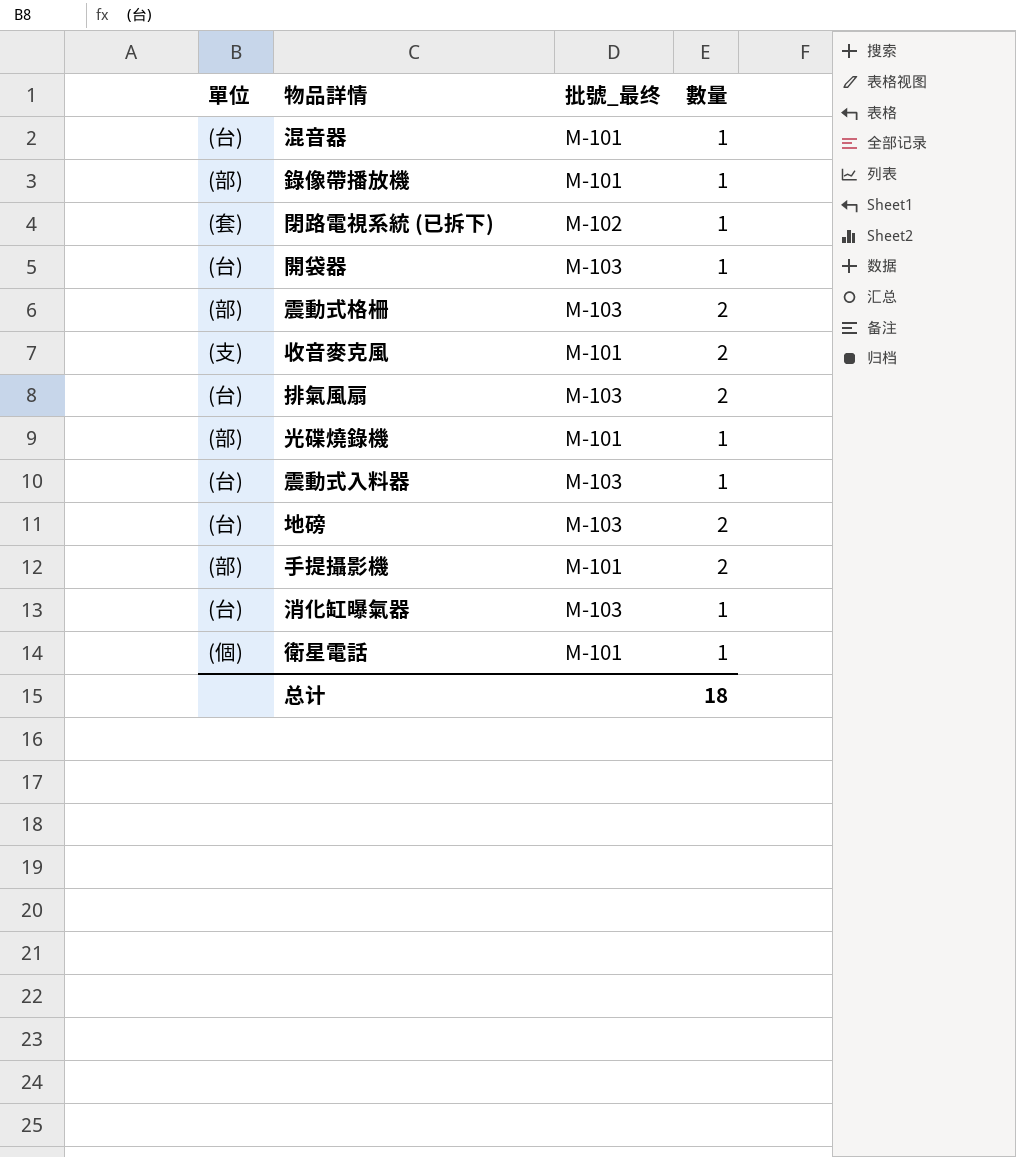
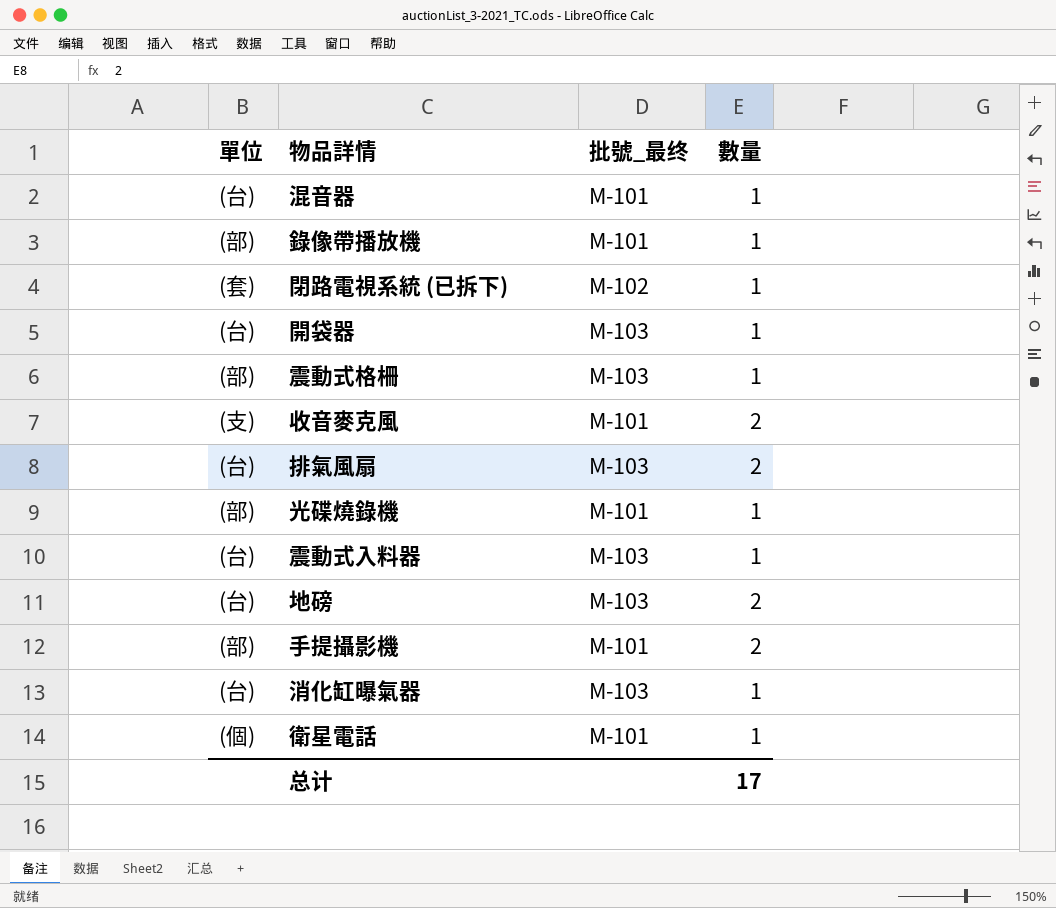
震動式格柵 | 數量: 2 -> 1
总计 | 數量: 18 -> 17

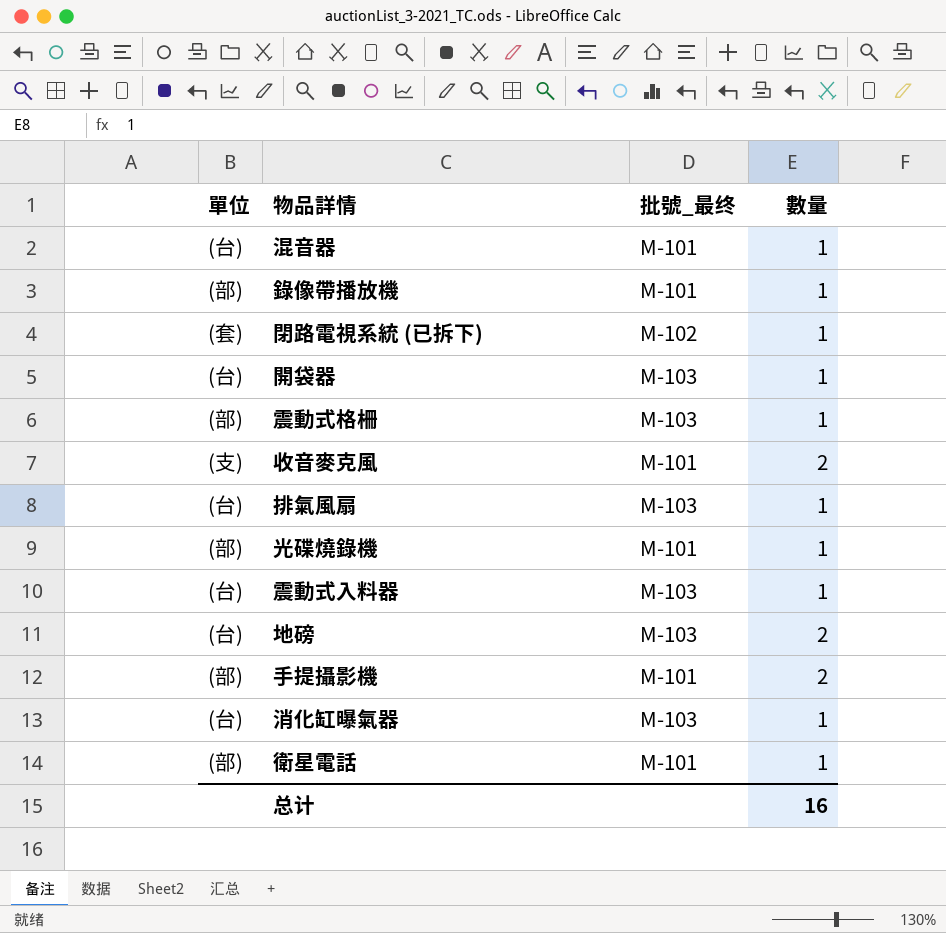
排氣風扇 | 數量: 2 -> 1
衛星電話 | 單位: (個) -> (部)
总计 | 數量: 17 -> 16

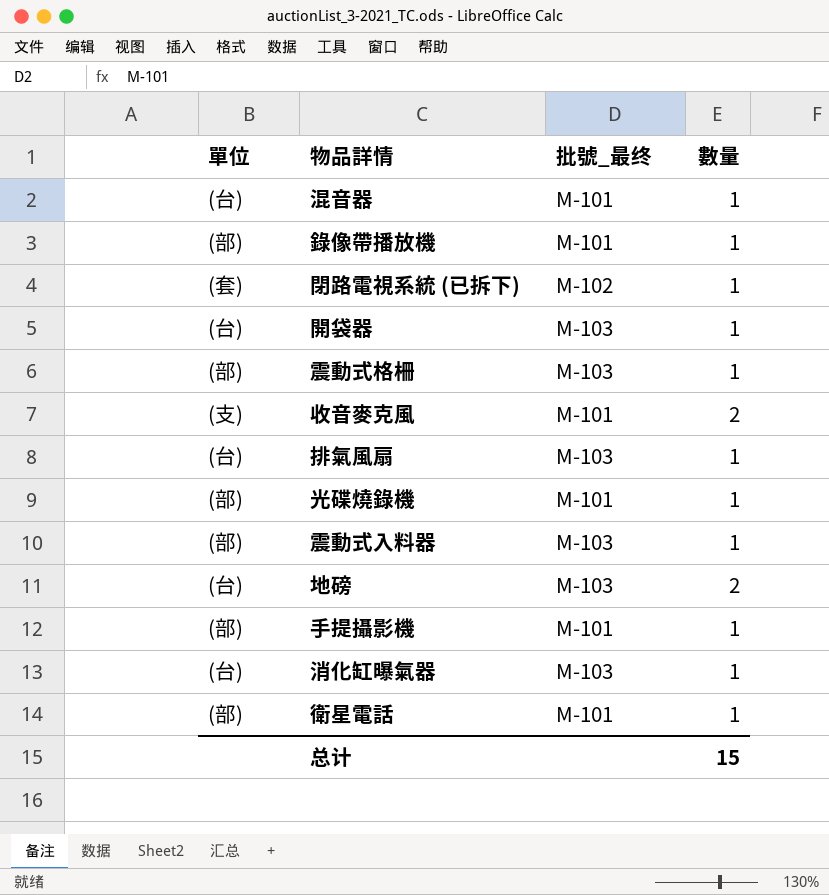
震動式入料器 | 單位: (台) -> (部)
手提攝影機 | 數量: 2 -> 1
总计 | 數量: 16 -> 15

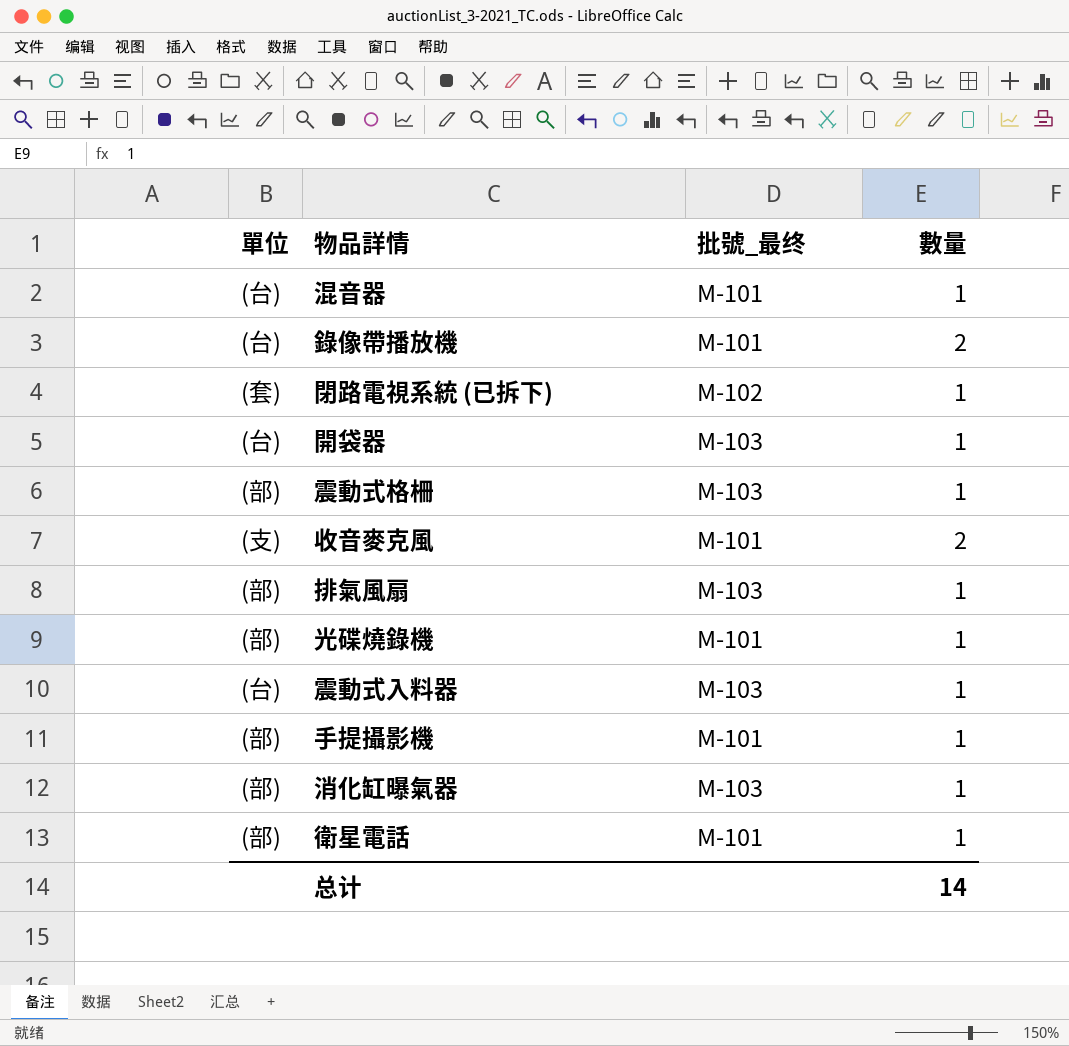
row 地磅: (台) | M-103 | 2 -> none
錄像帶播放機 | 單位: (部) -> (台)
錄像帶播放機 | 數量: 1 -> 2
排氣風扇 | 單位: (台) -> (部)
震動式入料器 | 單位: (部) -> (台)
消化缸曝氣器 | 單位: (台) -> (部)
总计 | 數量: 15 -> 14

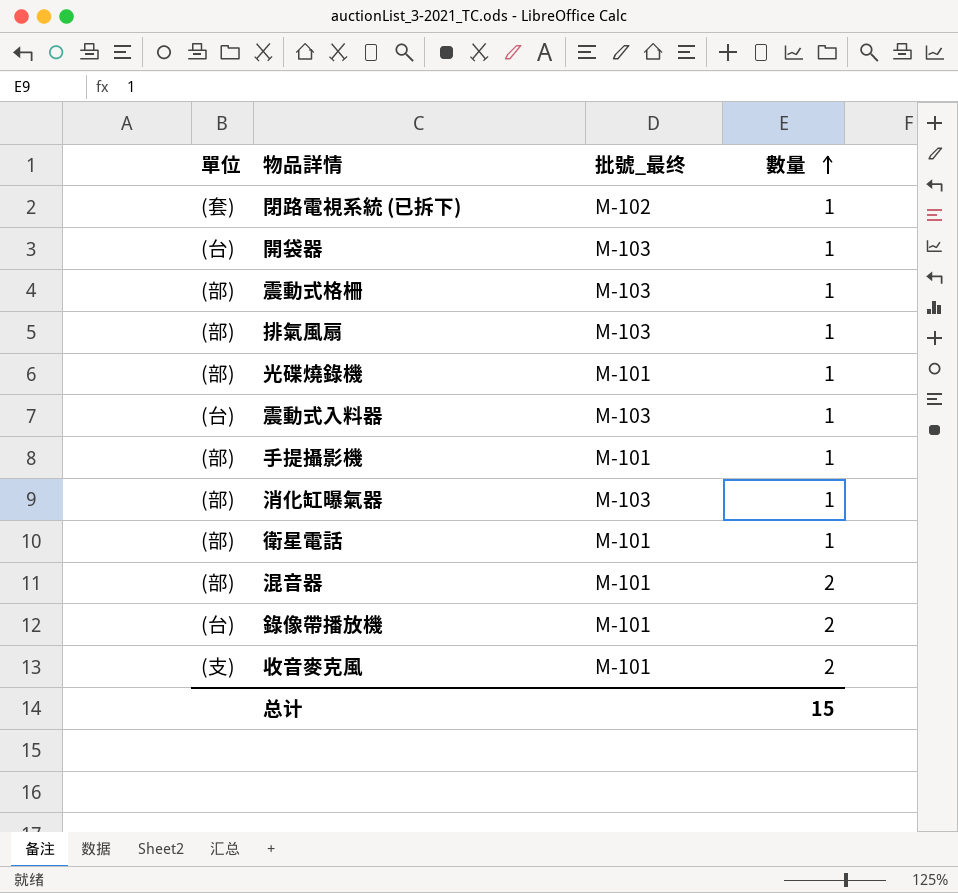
row order: none -> 數量 ascending
混音器 | 單位: (台) -> (部)
混音器 | 數量: 1 -> 2
总计 | 數量: 14 -> 15

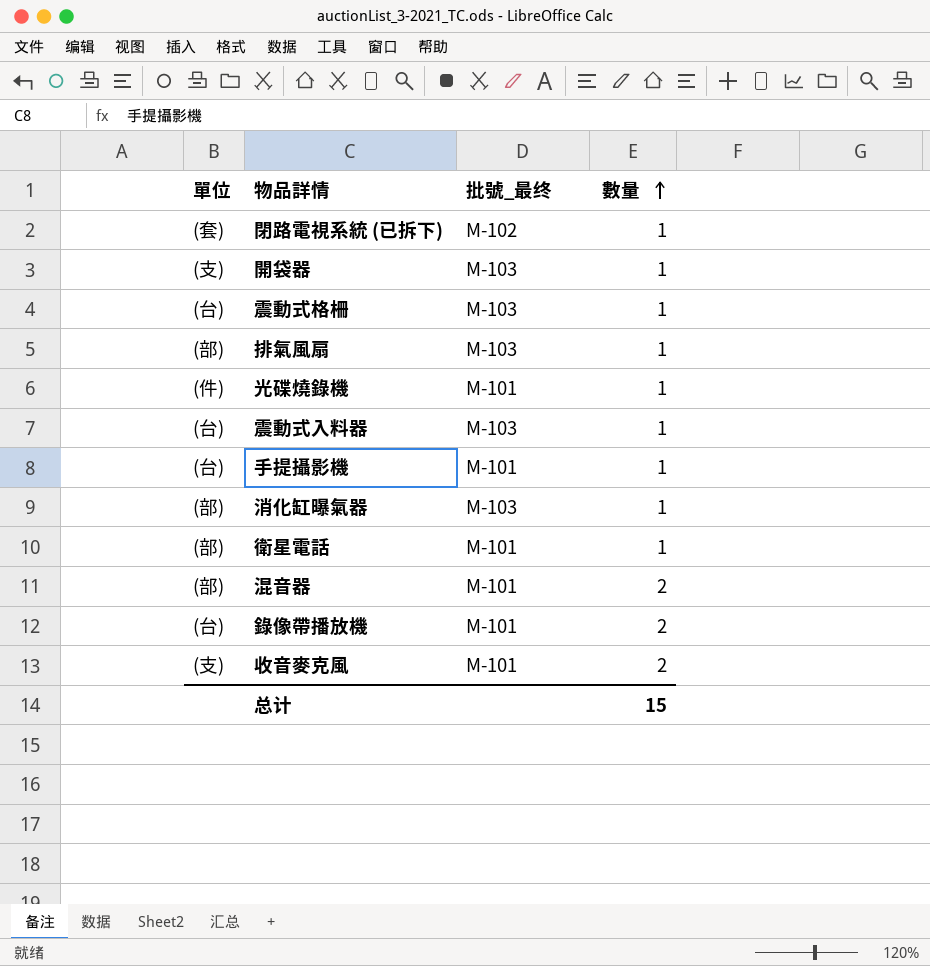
開袋器 | 單位: (台) -> (支)
震動式格柵 | 單位: (部) -> (台)
光碟燒錄機 | 單位: (部) -> (件)
手提攝影機 | 單位: (部) -> (台)

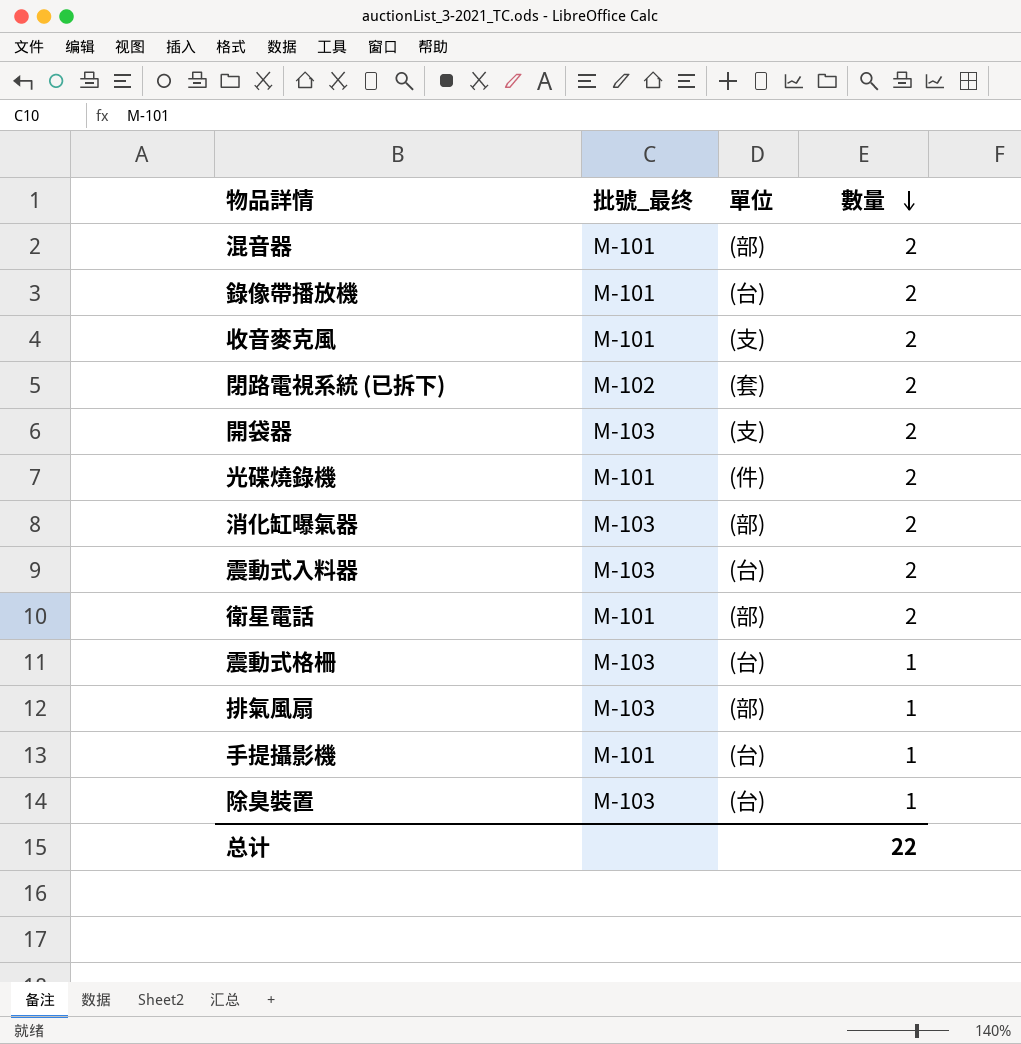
row order: 數量 ascending -> 數量 descending
column 單位 | position: 1 -> 3
閉路電視系統 (已拆下) | 數量: 1 -> 2
開袋器 | 數量: 1 -> 2
光碟燒錄機 | 數量: 1 -> 2
消化缸曝氣器 | 數量: 1 -> 2
震動式入料器 | 數量: 1 -> 2
衛星電話 | 數量: 1 -> 2
row 除臭裝置: none -> M-103 | (台) | 1
总计 | 數量: 15 -> 22

